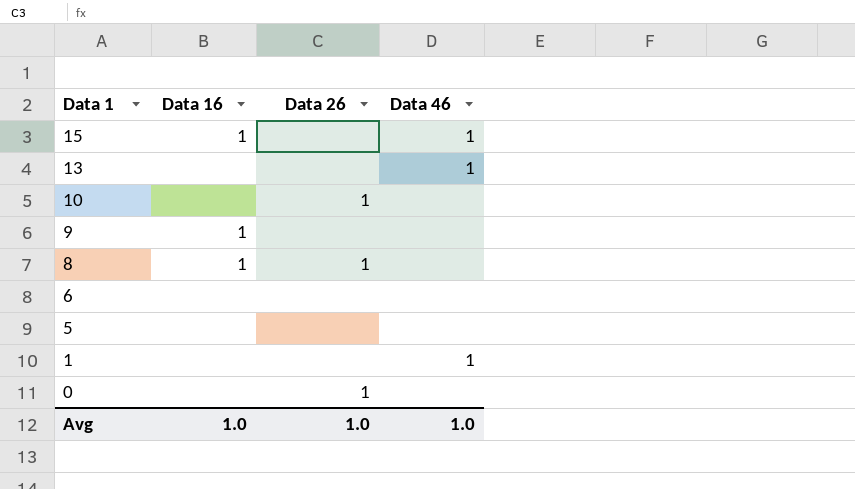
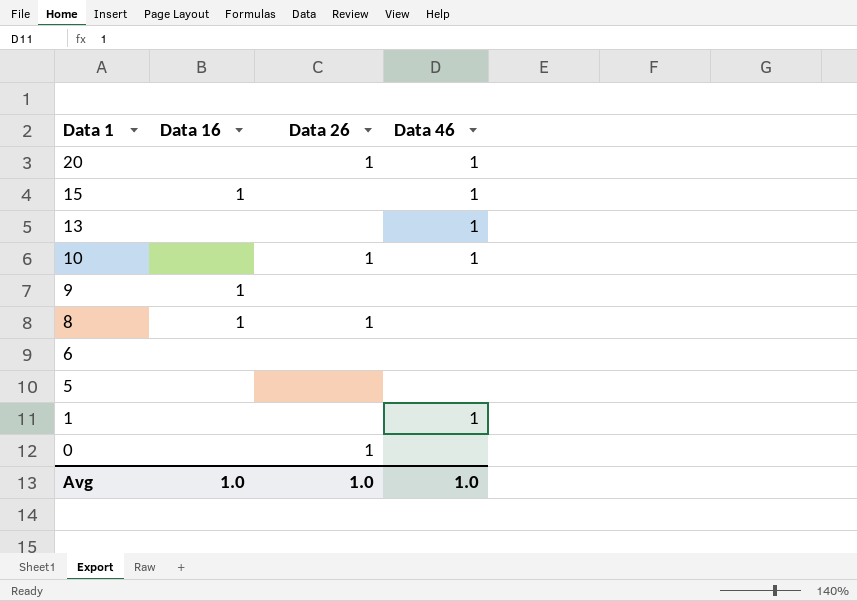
row 20: none -> none | 1 | 1
10 | Data 46: none -> 1

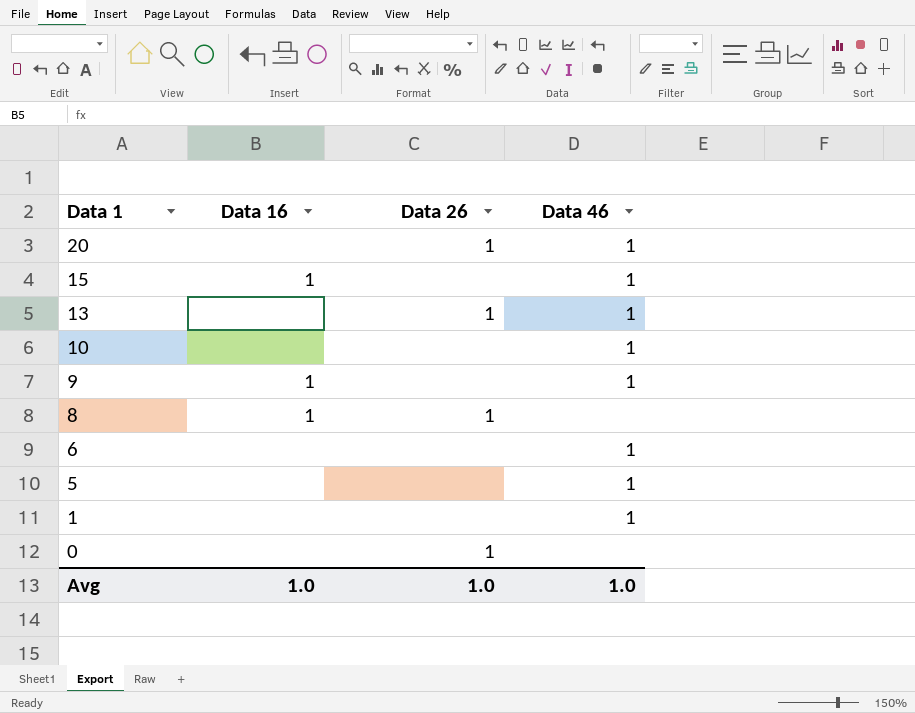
13 | Data 26: none -> 1
10 | Data 26: 1 -> none
9 | Data 46: none -> 1
6 | Data 46: none -> 1
5 | Data 46: none -> 1

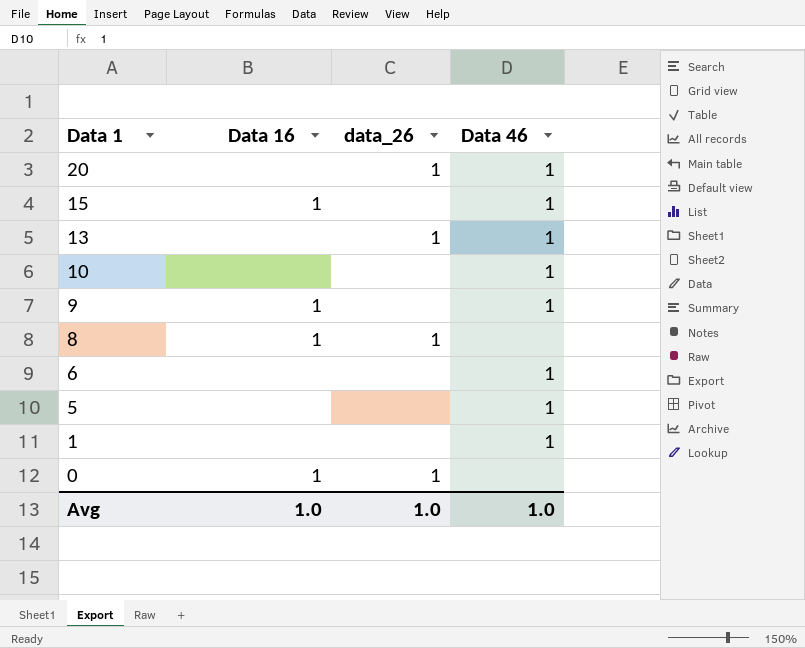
column name: Data 26 -> data_26
0 | Data 16: none -> 1

